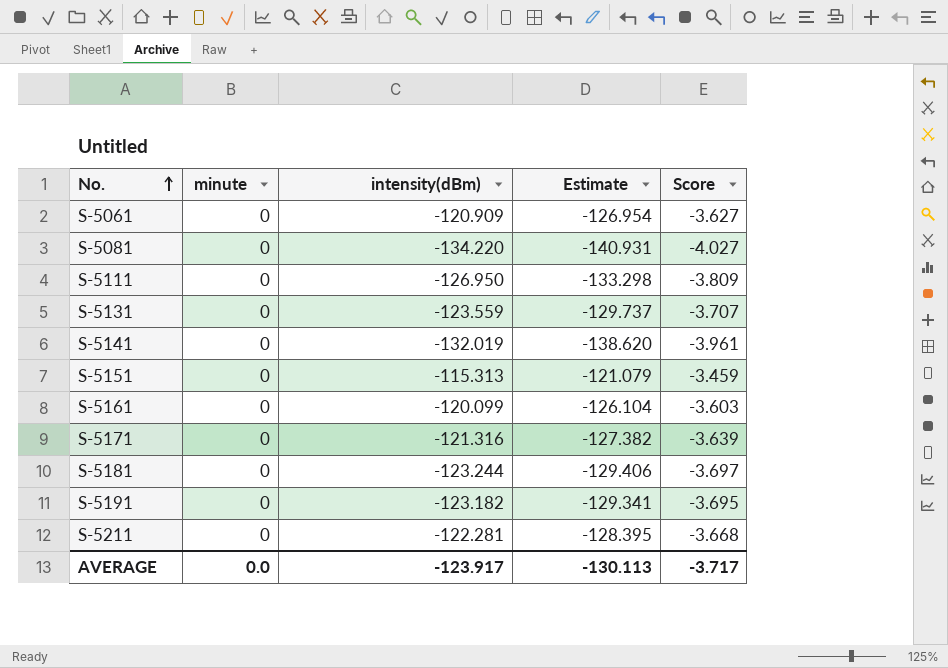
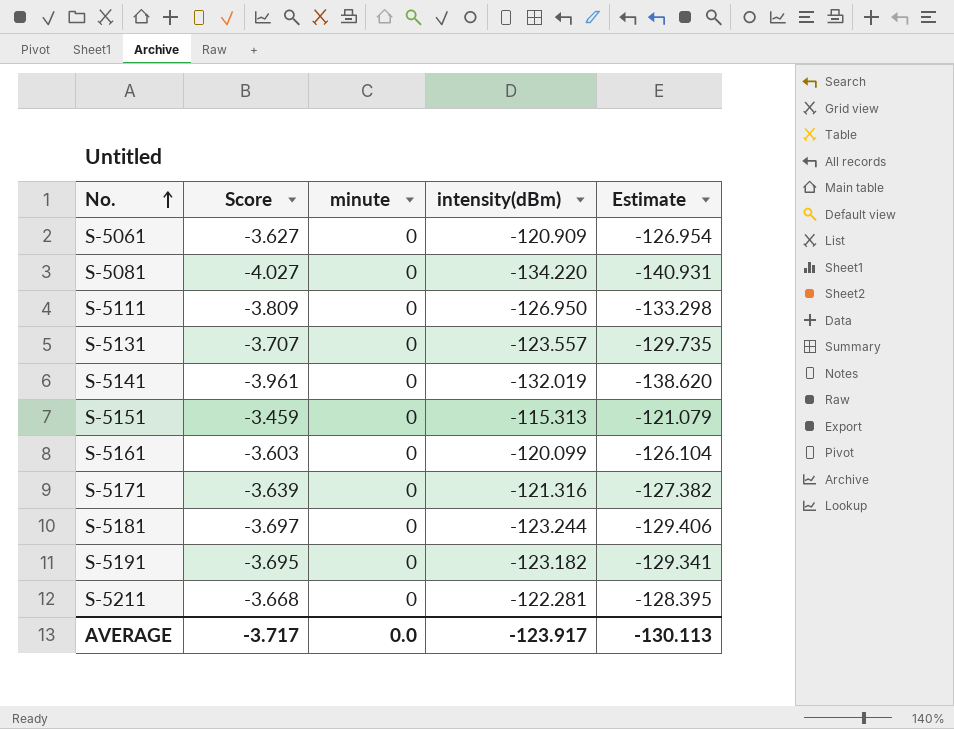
column Score | position: 5 -> 2
S-5131 | intensity(dBm): -123.559 -> -123.557
S-5131 | Estimate: -129.737 -> -129.735

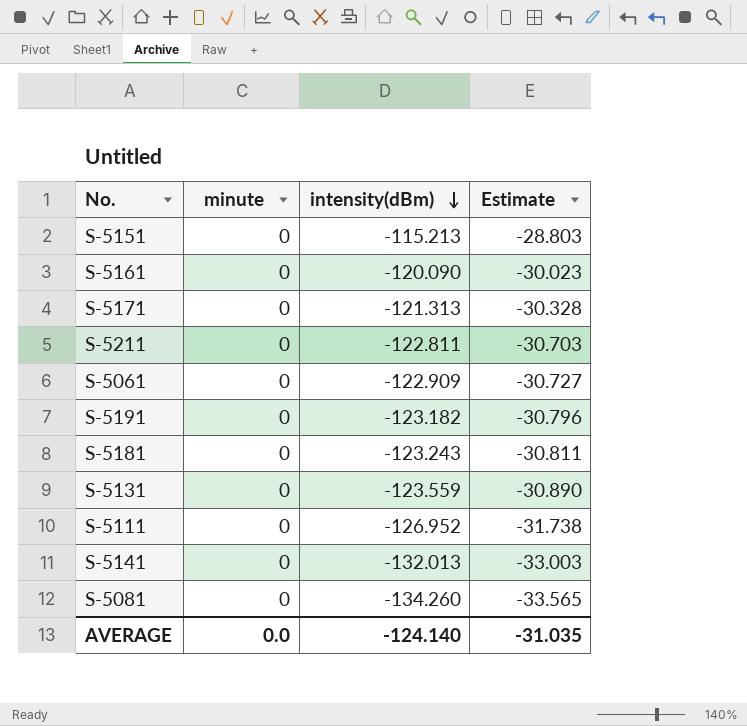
row order: No. ascending -> intensity(dBm) descending
column Score | formula: [intensity(dBm)] * 0.03 -> none
column Estimate | formula: [intensity(dBm)] * 1.05 -> [intensity(dBm)] * 0.25
S-5151 | intensity(dBm): -115.313 -> -115.213
S-5161 | intensity(dBm): -120.099 -> -120.090
S-5171 | intensity(dBm): -121.316 -> -121.313
S-5211 | intensity(dBm): -122.281 -> -122.811
S-5061 | intensity(dBm): -120.909 -> -122.909
S-5181 | intensity(dBm): -123.244 -> -123.243
S-5131 | intensity(dBm): -123.557 -> -123.559
S-5111 | intensity(dBm): -126.950 -> -126.952
S-5141 | intensity(dBm): -132.019 -> -132.013
S-5081 | intensity(dBm): -134.220 -> -134.260
AVERAGE | intensity(dBm): -123.917 -> -124.140
AVERAGE | Estimate: -130.113 -> -31.035

